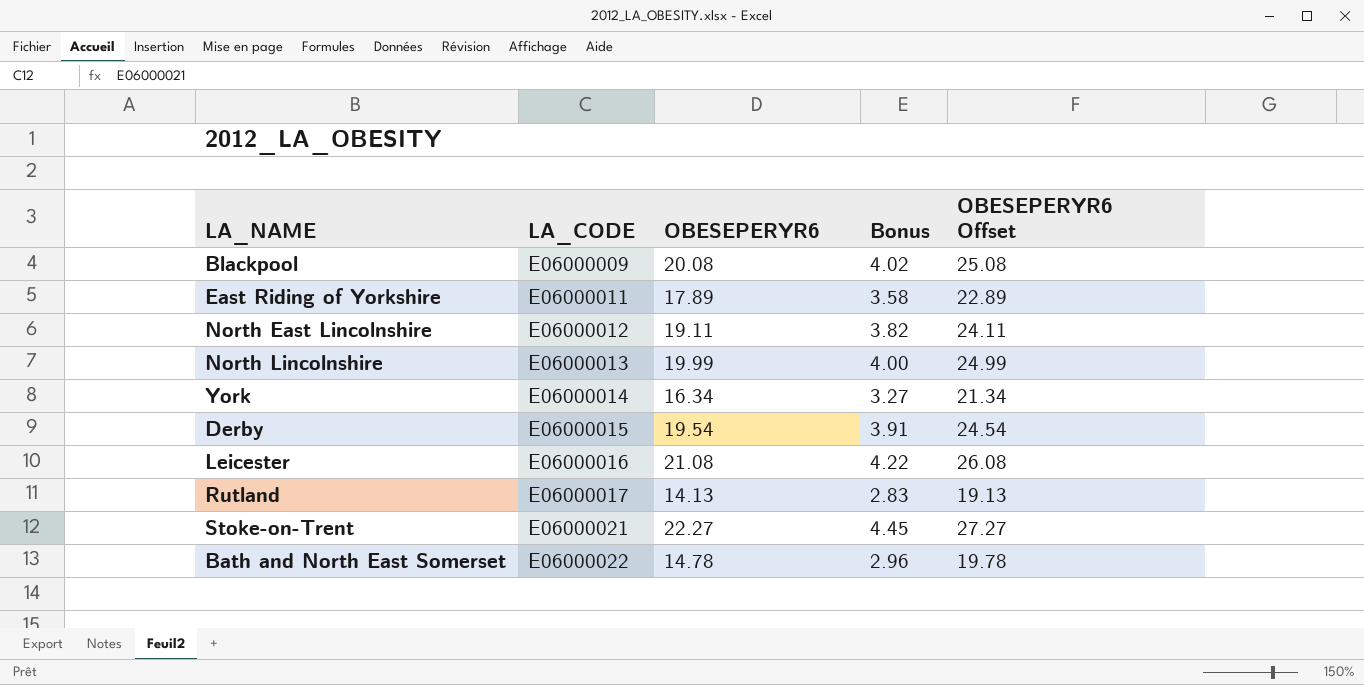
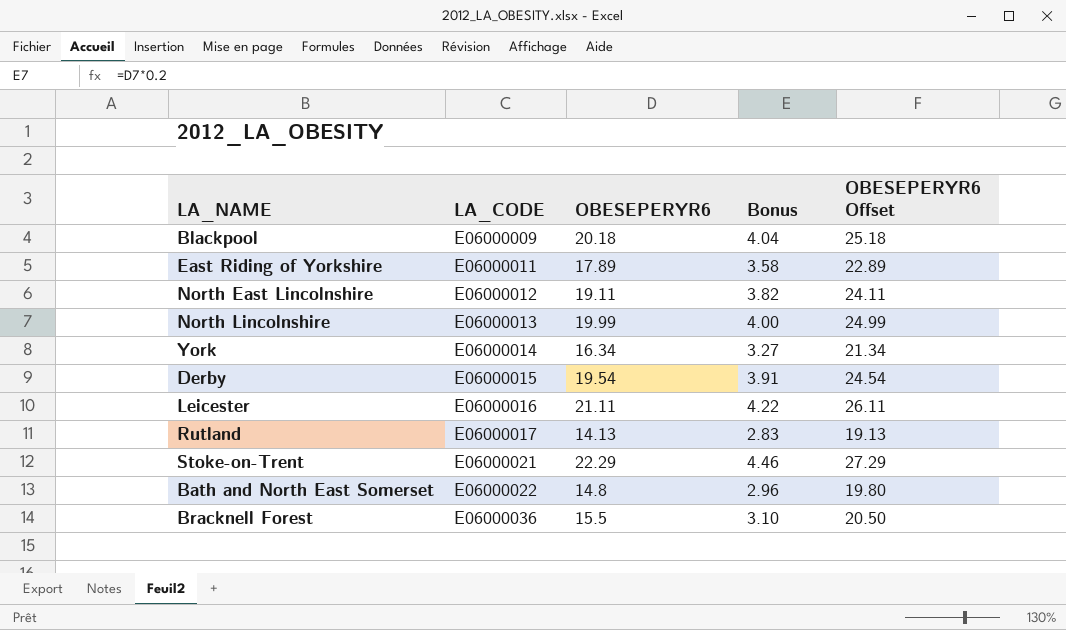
Blackpool | OBESEPERYR6: 20.08 -> 20.18
Blackpool | Bonus: 4.02 -> 4.04
Blackpool | OBESEPERYR6 Offset: 25.08 -> 25.18
Leicester | OBESEPERYR6: 21.08 -> 21.11
Leicester | OBESEPERYR6 Offset: 26.08 -> 26.11
Stoke-on-Trent | OBESEPERYR6: 22.27 -> 22.29
Stoke-on-Trent | Bonus: 4.45 -> 4.46
Stoke-on-Trent | OBESEPERYR6 Offset: 27.27 -> 27.29
Bath and North East Somerset | OBESEPERYR6: 14.78 -> 14.8
Bath and North East Somerset | OBESEPERYR6 Offset: 19.78 -> 19.80
row Bracknell Forest: none -> E06000036 | 15.5 | 3.10 | 20.50

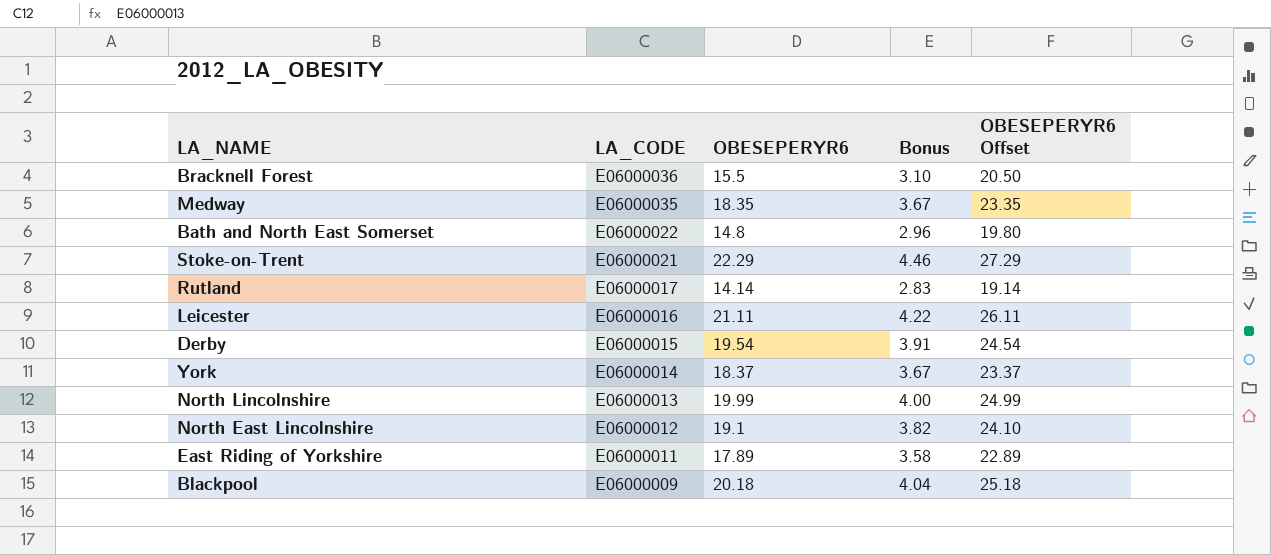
row order: LA_CODE ascending -> LA_CODE descending
row Medway: none -> E06000035 | 18.35 | 3.67 | 23.35
Rutland | OBESEPERYR6: 14.13 -> 14.14
Rutland | OBESEPERYR6 Offset: 19.13 -> 19.14
York | OBESEPERYR6: 16.34 -> 18.37
York | Bonus: 3.27 -> 3.67
York | OBESEPERYR6 Offset: 21.34 -> 23.37
North East Lincolnshire | OBESEPERYR6: 19.11 -> 19.1
North East Lincolnshire | OBESEPERYR6 Offset: 24.11 -> 24.10

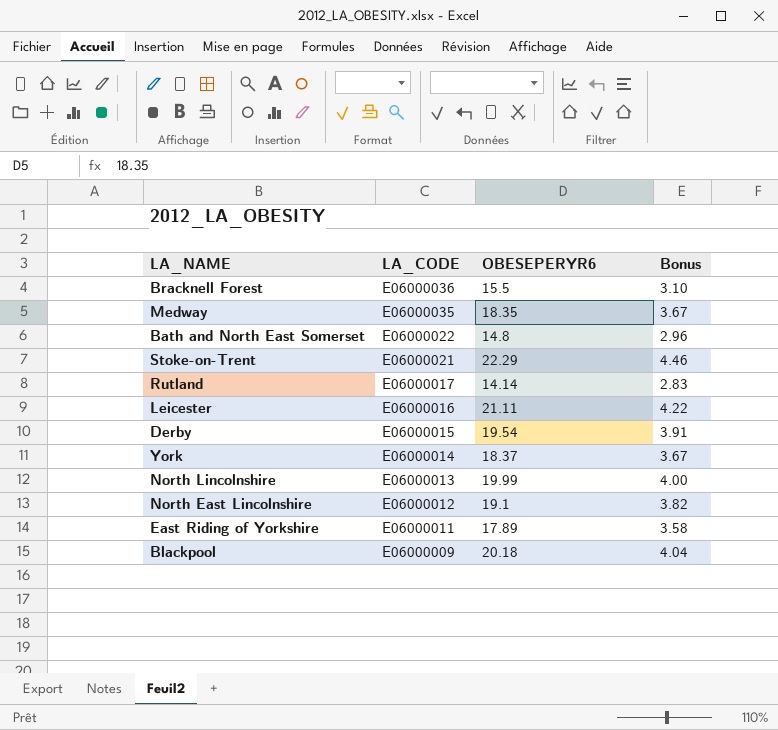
column OBESEPERYR6 Offset | formula: [OBESEPERYR6] + 5 -> none

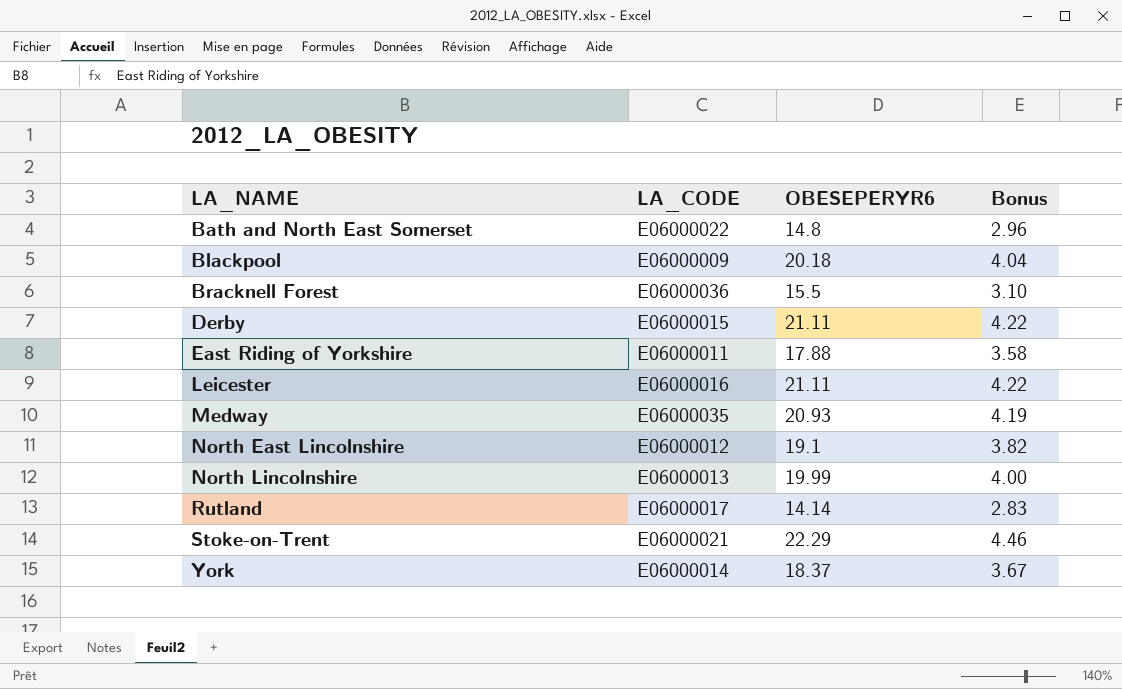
row order: LA_CODE descending -> LA_NAME ascending
Derby | OBESEPERYR6: 19.54 -> 21.11
Derby | Bonus: 3.91 -> 4.22
East Riding of Yorkshire | OBESEPERYR6: 17.89 -> 17.88
Medway | OBESEPERYR6: 18.35 -> 20.93
Medway | Bonus: 3.67 -> 4.19

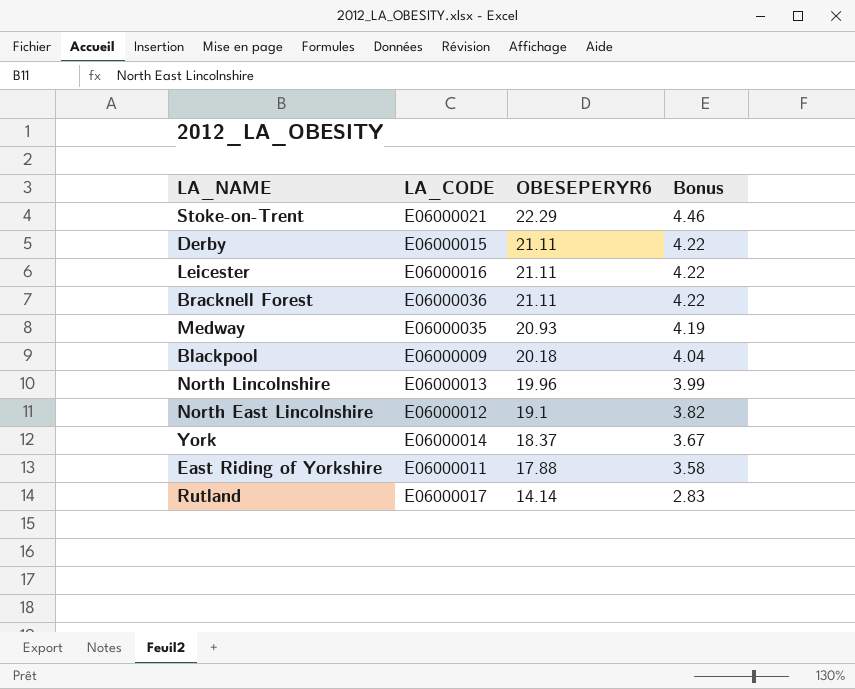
row order: LA_NAME ascending -> OBESEPERYR6 descending
row Bath and North East Somerset: E06000022 | 14.8 | 2.96 -> none
Bracknell Forest | OBESEPERYR6: 15.5 -> 21.11
Bracknell Forest | Bonus: 3.10 -> 4.22
North Lincolnshire | OBESEPERYR6: 19.99 -> 19.96
North Lincolnshire | Bonus: 4.00 -> 3.99

